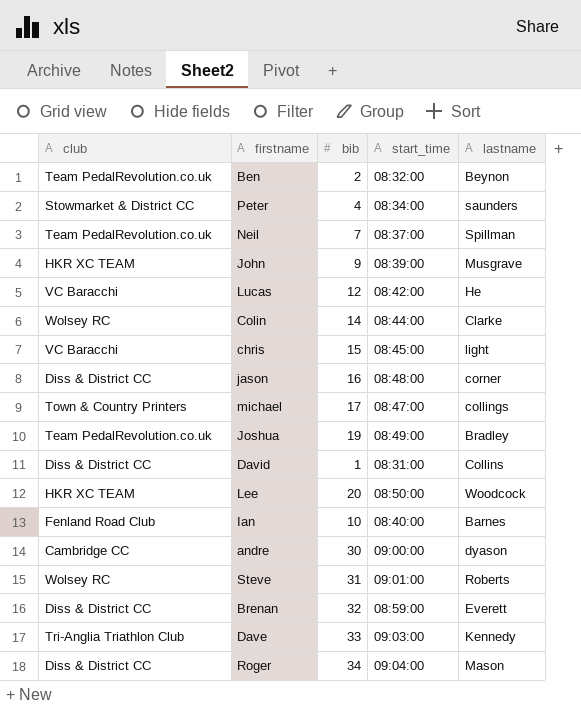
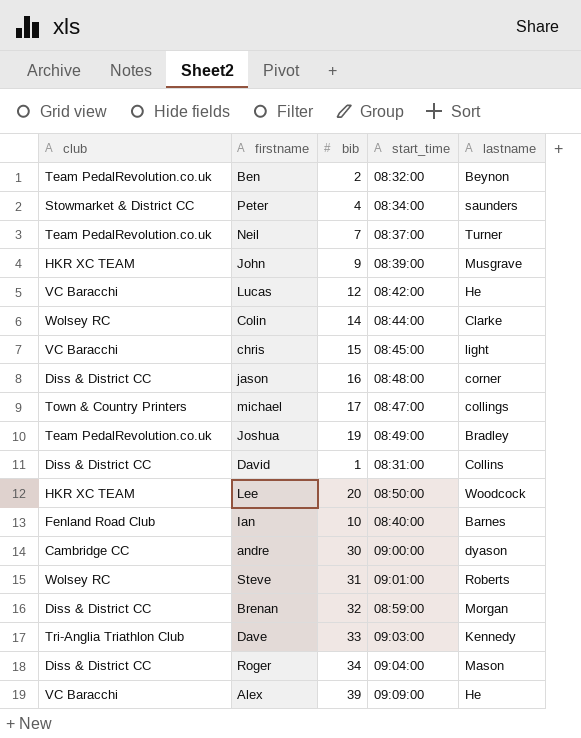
Neil | lastname: Spillman -> Turner
Brenan | lastname: Everett -> Morgan
row Alex: none -> VC Baracchi | 39 | 09:09:00 | He

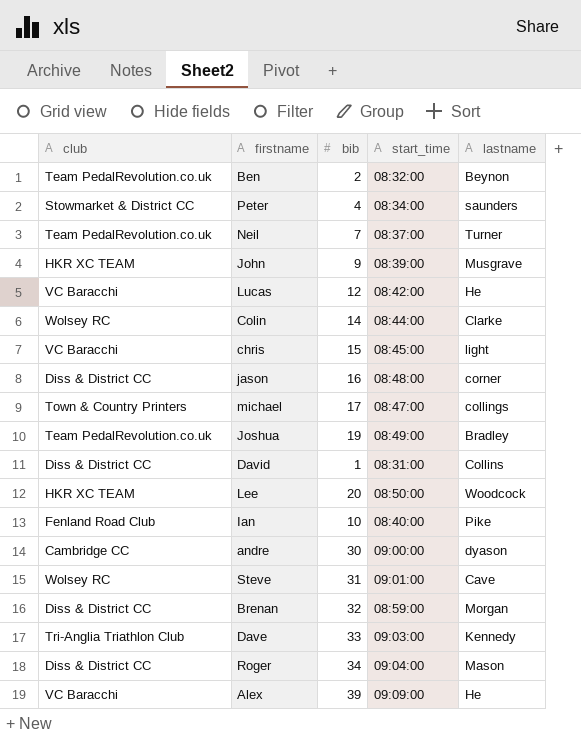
Ian | lastname: Barnes -> Pike
Steve | lastname: Roberts -> Cave

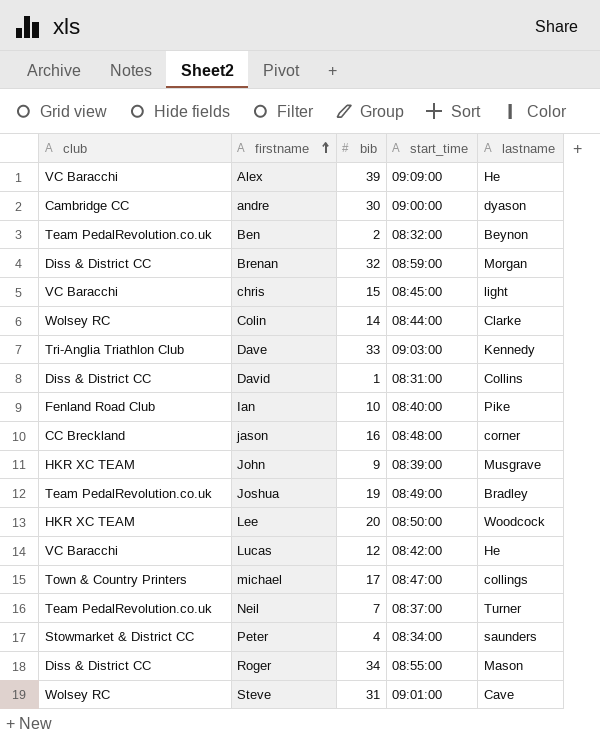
row order: none -> firstname ascending
jason | club: Diss & District CC -> CC Breckland
Roger | start_time: 09:04:00 -> 08:55:00

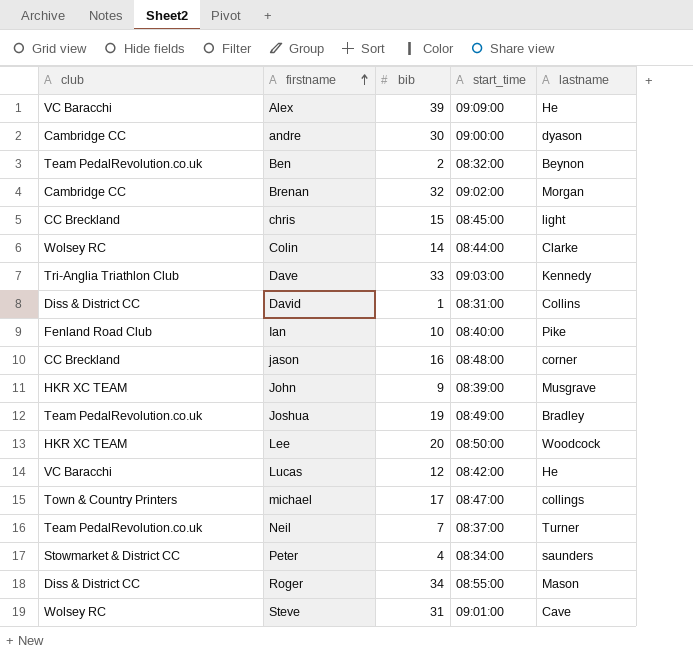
Brenan | club: Diss & District CC -> Cambridge CC
Brenan | start_time: 08:59:00 -> 09:02:00
chris | club: VC Baracchi -> CC Breckland

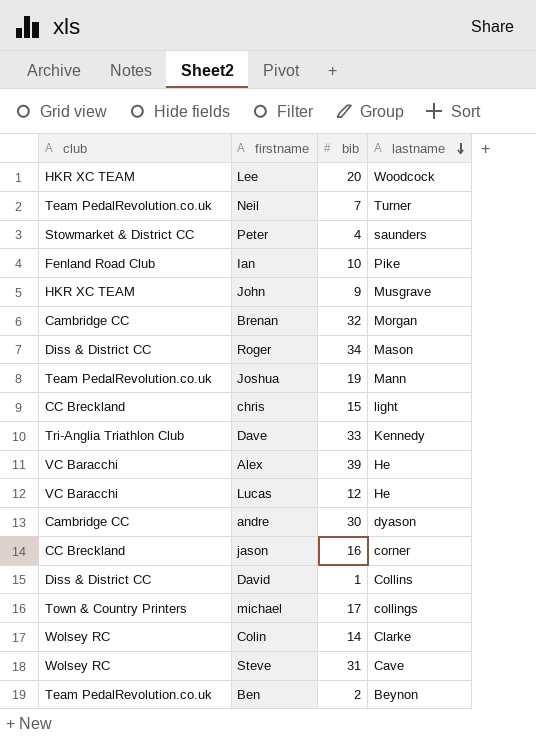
row order: firstname ascending -> lastname descending
column start_time | position: 4 -> none
Joshua | lastname: Bradley -> Mann

